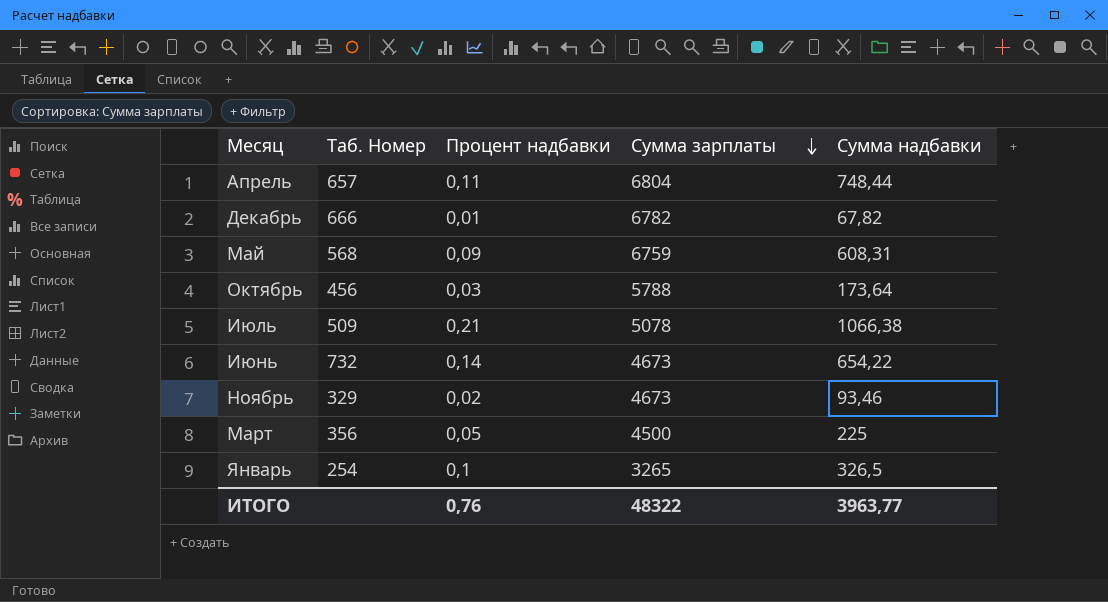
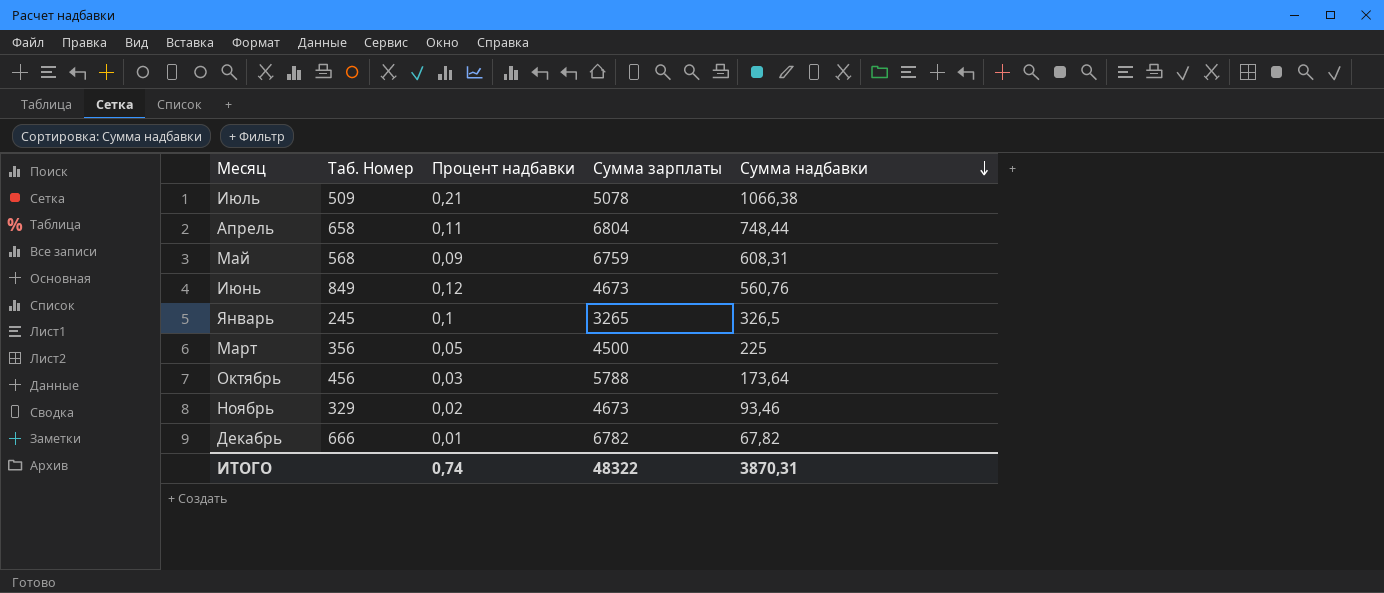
row order: Сумма зарплаты descending -> Сумма надбавки descending
Апрель | Таб. Номер: 657 -> 658
Июнь | Таб. Номер: 732 -> 849
Июнь | Процент надбавки: 0,14 -> 0,12
Июнь | Сумма надбавки: 654,22 -> 560,76
Январь | Таб. Номер: 254 -> 245
ИТОГО | Процент надбавки: 0,76 -> 0,74
ИТОГО | Сумма надбавки: 3963,77 -> 3870,31

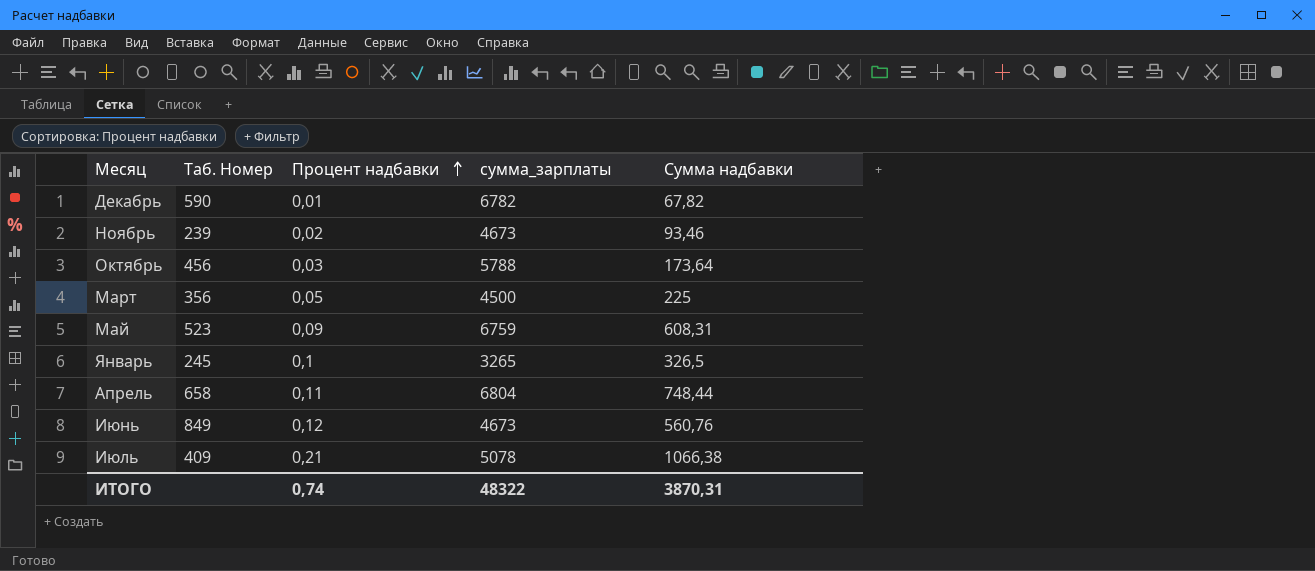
row order: Сумма надбавки descending -> Процент надбавки ascending
column name: Сумма зарплаты -> сумма_зарплаты
Декабрь | Таб. Номер: 666 -> 590
Ноябрь | Таб. Номер: 329 -> 239
Май | Таб. Номер: 568 -> 523
Июль | Таб. Номер: 509 -> 409

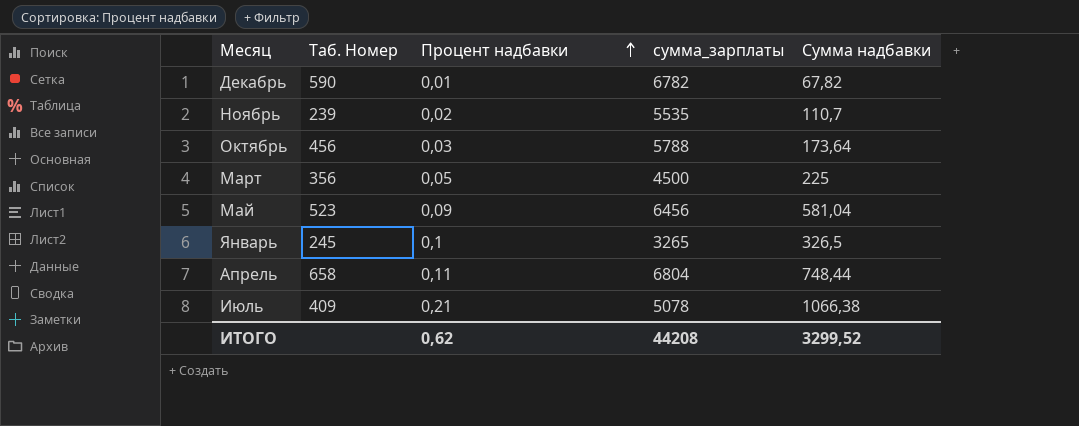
row Июнь: 849 | 0,12 | 4673 | 560,76 -> none
Ноябрь | сумма_зарплаты: 4673 -> 5535
Ноябрь | Сумма надбавки: 93,46 -> 110,7
Май | сумма_зарплаты: 6759 -> 6456
Май | Сумма надбавки: 608,31 -> 581,04
ИТОГО | Процент надбавки: 0,74 -> 0,62
ИТОГО | сумма_зарплаты: 48322 -> 44208
ИТОГО | Сумма надбавки: 3870,31 -> 3299,52

